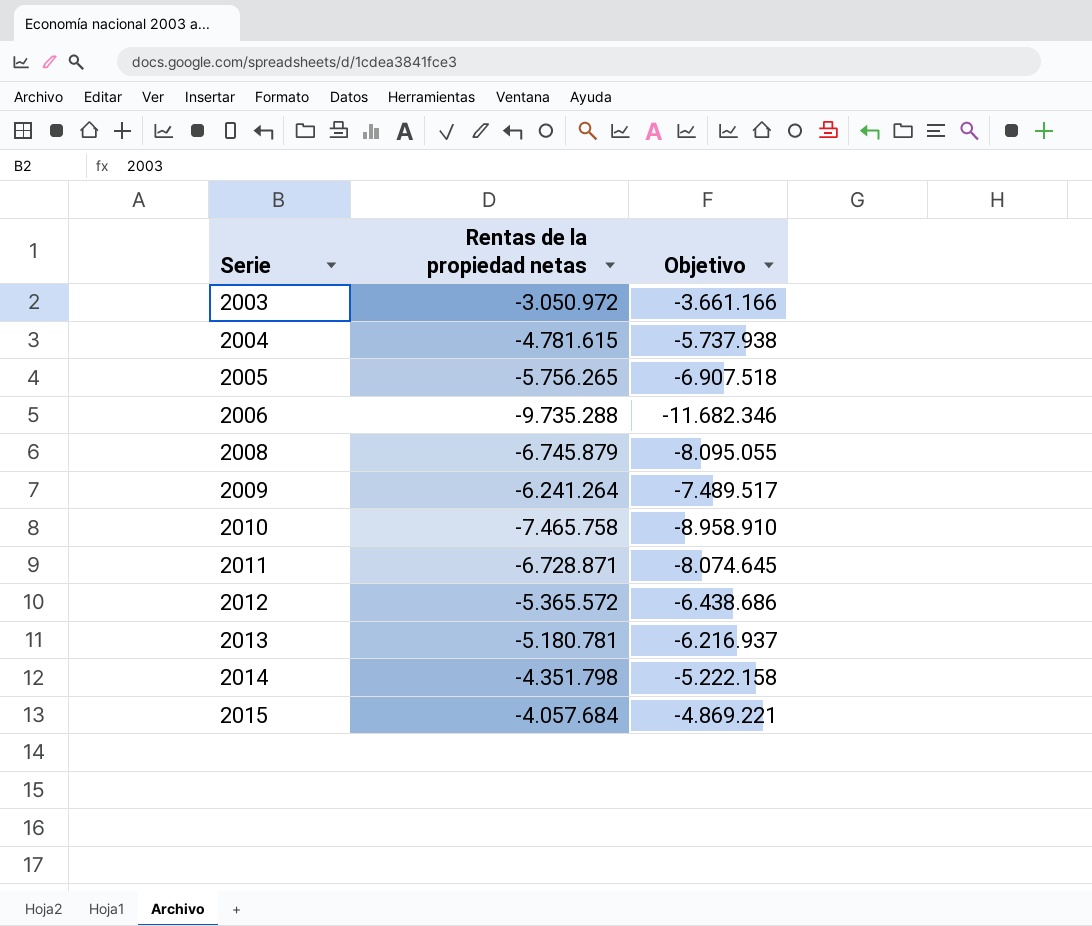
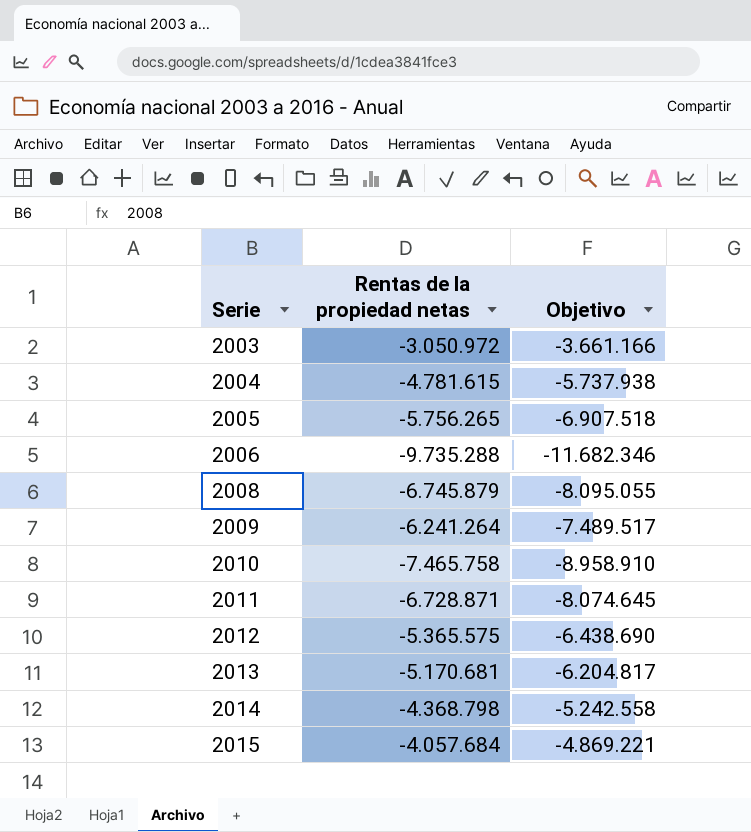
2012 | Rentas de la propiedad netas: -5.365.572 -> -5.365.575
2012 | Objetivo: -6.438.686 -> -6.438.690
2013 | Rentas de la propiedad netas: -5.180.781 -> -5.170.681
2013 | Objetivo: -6.216.937 -> -6.204.817
2014 | Rentas de la propiedad netas: -4.351.798 -> -4.368.798
2014 | Objetivo: -5.222.158 -> -5.242.558

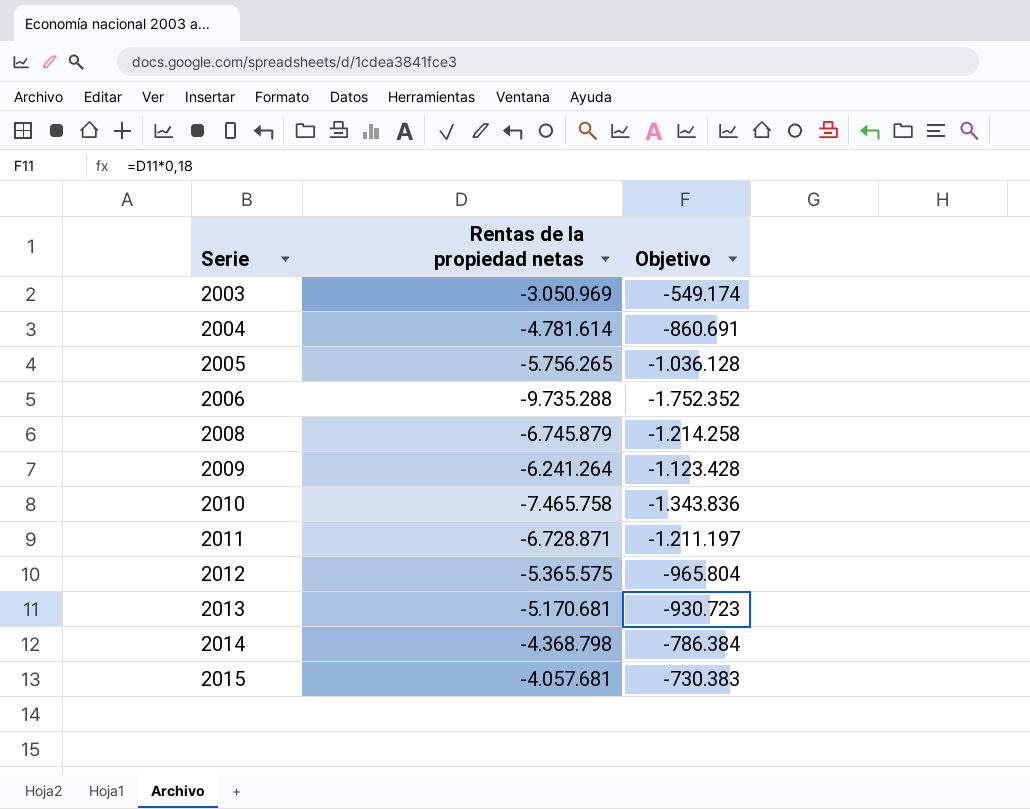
column Objetivo | formula: [Rentas de la propiedad netas] * 1,2 -> [Rentas de la propiedad netas] * 0,18
2003 | Rentas de la propiedad netas: -3.050.972 -> -3.050.969
2004 | Rentas de la propiedad netas: -4.781.615 -> -4.781.614
2015 | Rentas de la propiedad netas: -4.057.684 -> -4.057.681

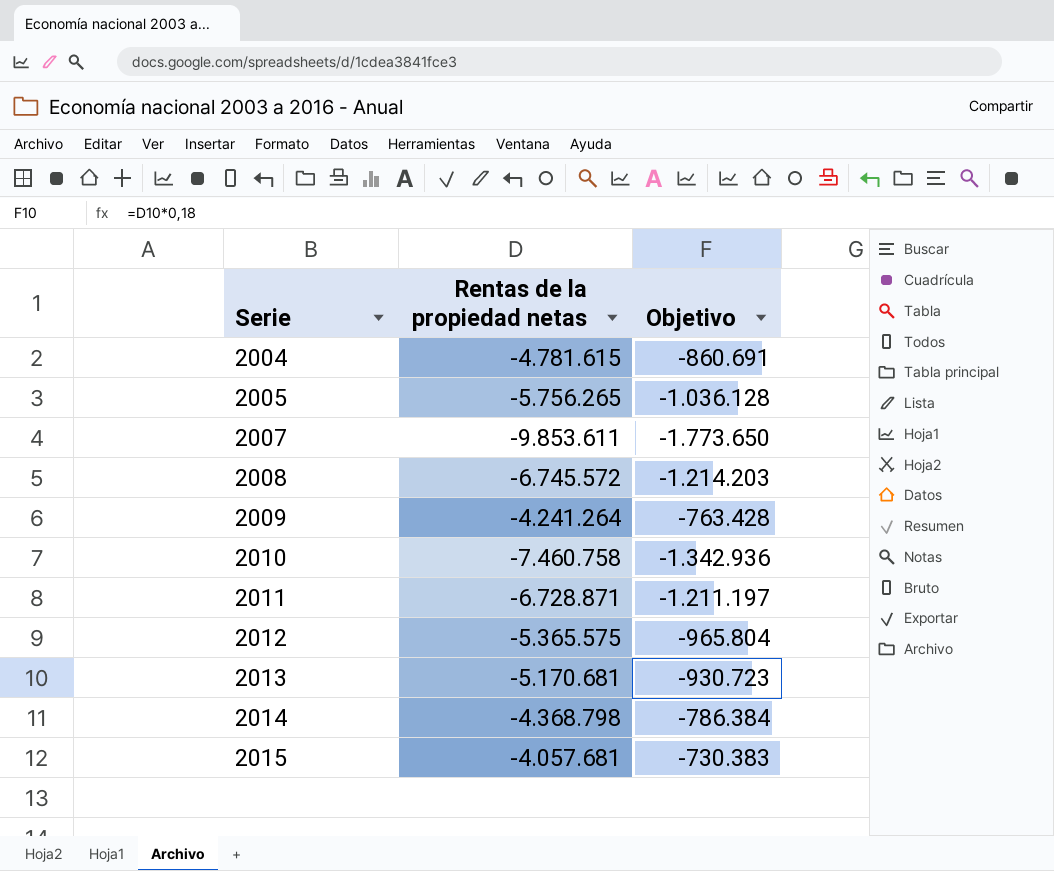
row 2003: -3.050.969 | -549.174 -> none
row 2006: -9.735.288 | -1.752.352 -> none
2004 | Rentas de la propiedad netas: -4.781.614 -> -4.781.615
row 2007: none -> -9.853.611 | -1.773.650
2008 | Rentas de la propiedad netas: -6.745.879 -> -6.745.572
2008 | Objetivo: -1.214.258 -> -1.214.203
2009 | Rentas de la propiedad netas: -6.241.264 -> -4.241.264
2009 | Objetivo: -1.123.428 -> -763.428
2010 | Rentas de la propiedad netas: -7.465.758 -> -7.460.758
2010 | Objetivo: -1.343.836 -> -1.342.936

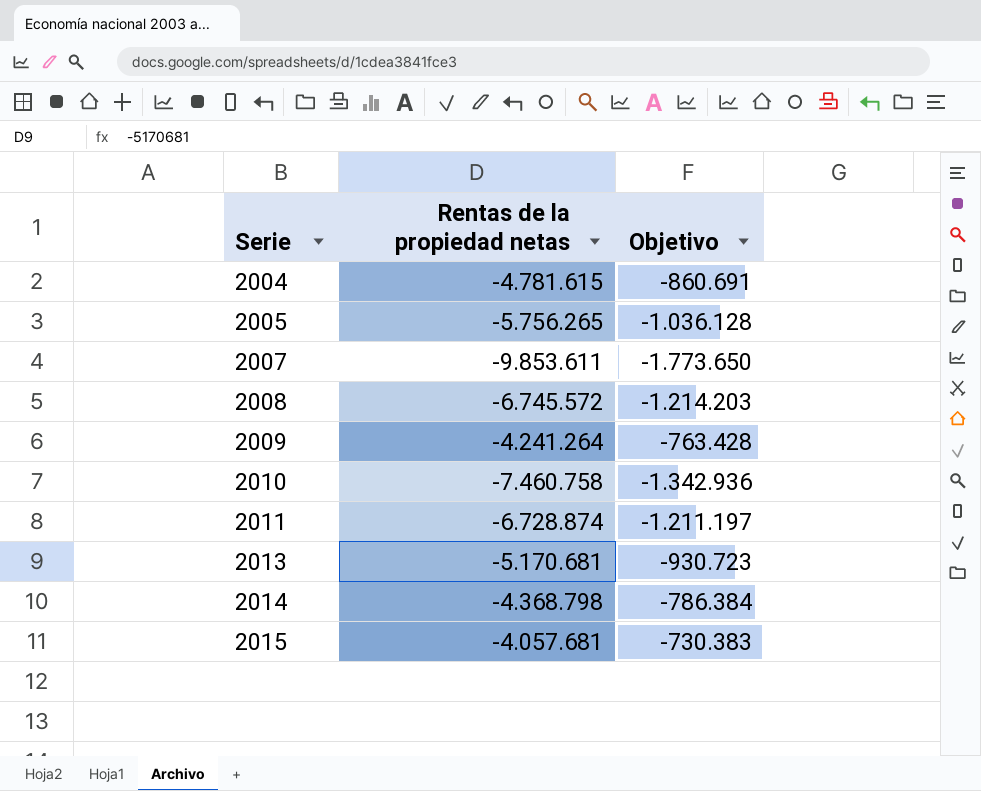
row 2012: -5.365.575 | -965.804 -> none
2011 | Rentas de la propiedad netas: -6.728.871 -> -6.728.874

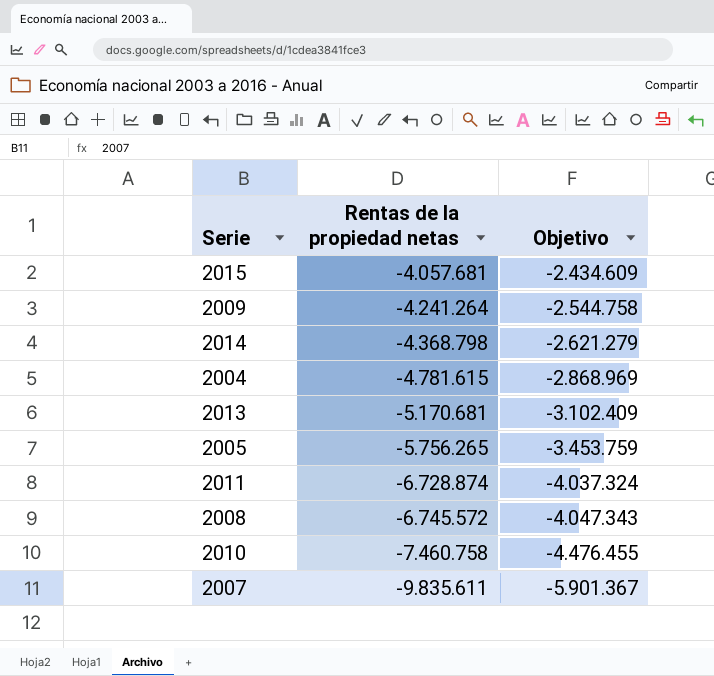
row order: Serie ascending -> Rentas de la propiedad netas descending
column Objetivo | formula: [Rentas de la propiedad netas] * 0,18 -> [Rentas de la propiedad netas] * 0,6
2007 | Rentas de la propiedad netas: -9.853.611 -> -9.835.611

